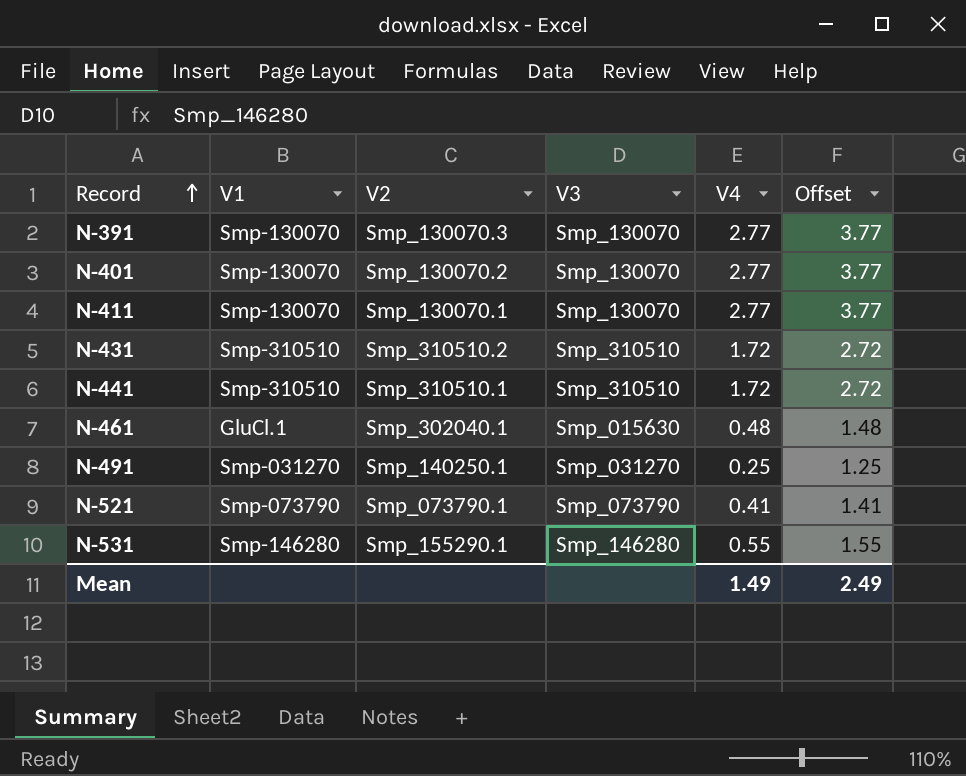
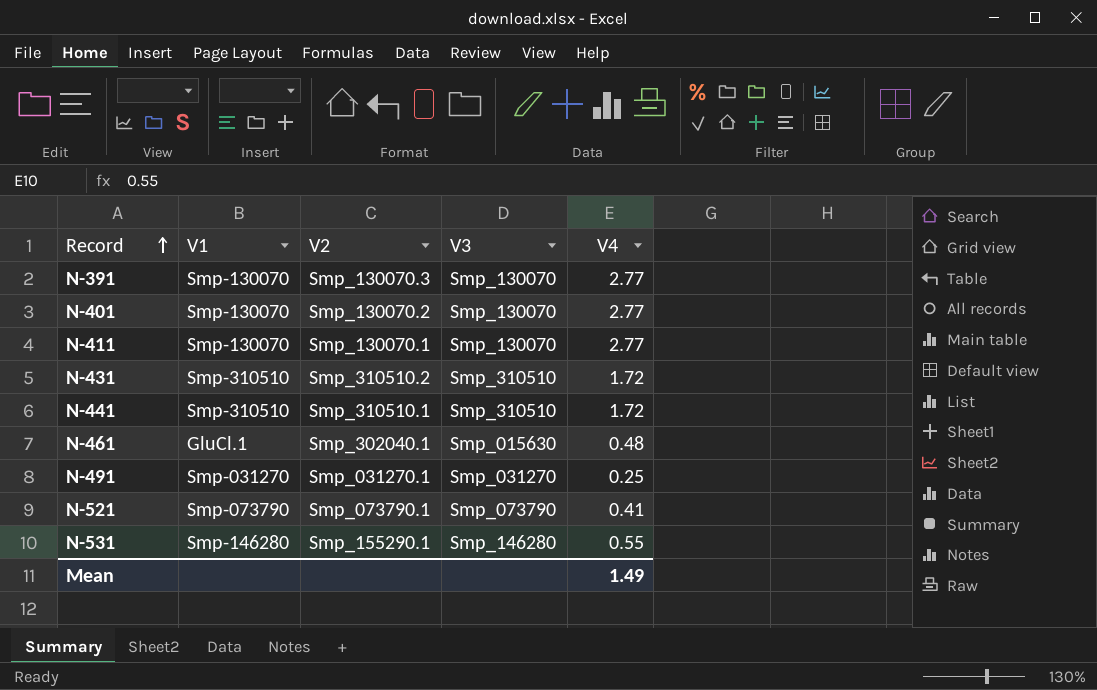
column Offset | formula: [V4] + 1 -> none
N-491 | V2: Smp_140250.1 -> Smp_031270.1

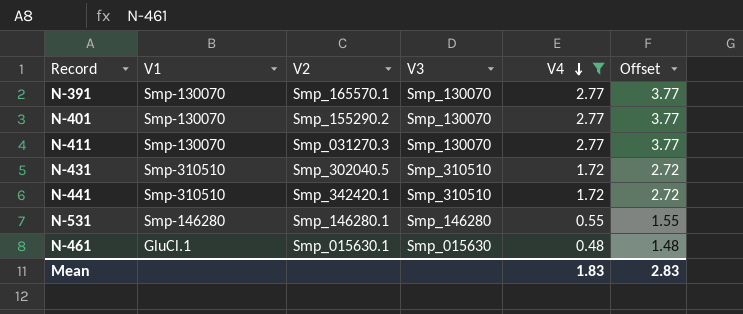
filter: none -> V4 >= 0.48
row order: Record ascending -> V4 descending
column Offset | formula: none -> [V4] + 1
N-391 | V2: Smp_130070.3 -> Smp_165570.1
N-401 | V2: Smp_130070.2 -> Smp_155290.2
N-411 | V2: Smp_130070.1 -> Smp_031270.3
N-431 | V2: Smp_310510.2 -> Smp_302040.5
N-441 | V2: Smp_310510.1 -> Smp_342420.1
N-531 | V2: Smp_155290.1 -> Smp_146280.1
N-461 | V2: Smp_302040.1 -> Smp_015630.1
Mean | V4: 1.49 -> 1.83

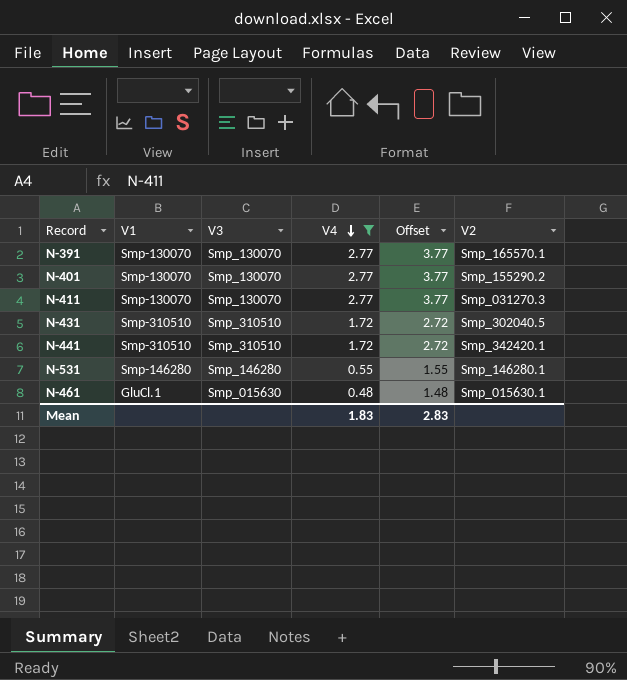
column V2 | position: 3 -> 6

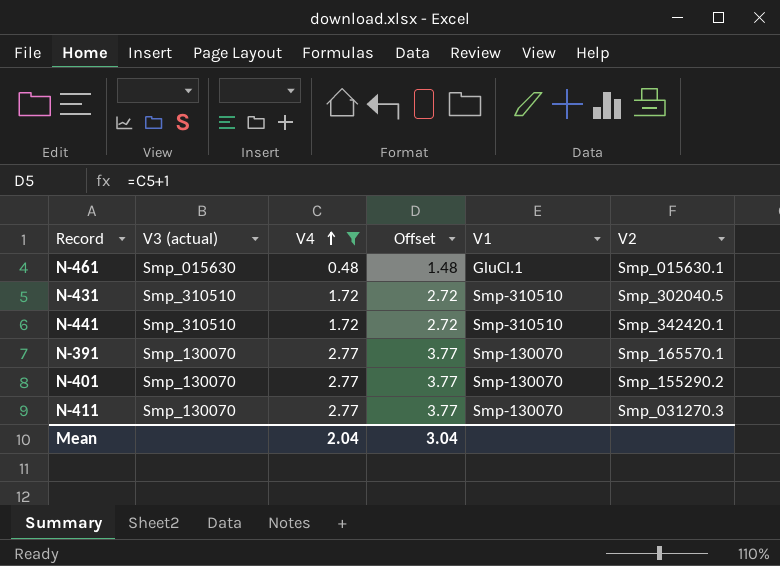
row order: V4 descending -> V4 ascending
column name: V3 -> V3 (actual)
column V1 | position: 2 -> 5
row N-531: Smp-146280 | Smp_146280 | 0.55 | 1.55 | Smp_146280.1 -> none
Mean | V4: 1.83 -> 2.04
Mean | Offset: 2.83 -> 3.04

